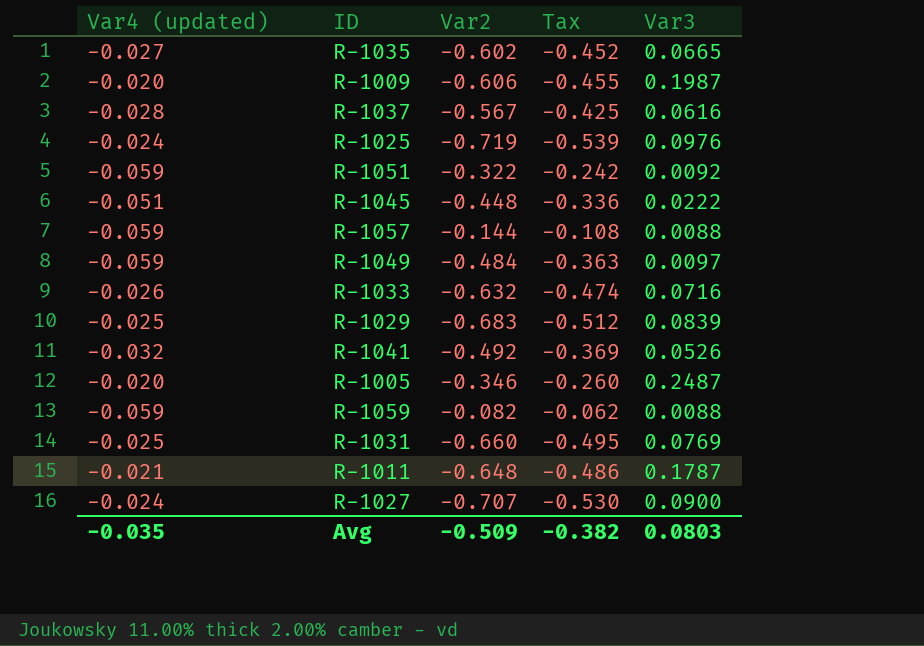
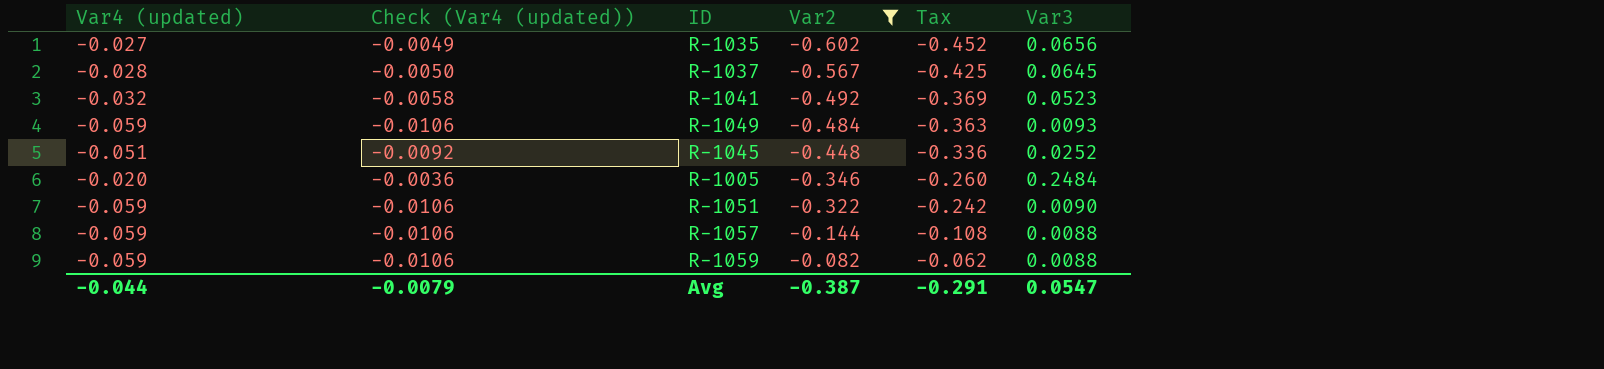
filter: none -> Var2 >= -0.602
row order: none -> Var2 ascending
column Check (Var4 (updated)) | formula: none -> [Var4 (updated)] * 0.18
R-1035 | Var3: 0.0665 -> 0.0656
R-1037 | Var3: 0.0616 -> 0.0645
R-1041 | Var3: 0.0526 -> 0.0523
R-1049 | Var3: 0.0097 -> 0.0093
R-1045 | Var3: 0.0222 -> 0.0252
R-1005 | Var3: 0.2487 -> 0.2484
R-1051 | Var3: 0.0092 -> 0.0090
Avg | Var4 (updated): -0.035 -> -0.044
Avg | Var2: -0.509 -> -0.387
Avg | Tax: -0.382 -> -0.291
Avg | Var3: 0.0803 -> 0.0547

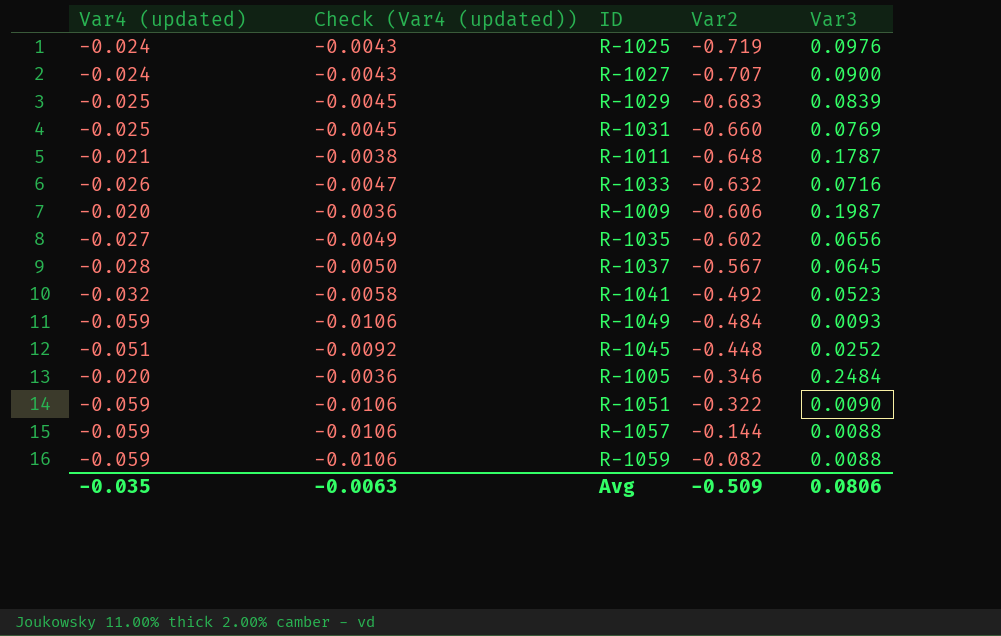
filter: Var2 >= -0.602 -> none
column Tax | formula: [Var2] * 0.75 -> none
Avg | Var4 (updated): -0.044 -> -0.035
Avg | Check (Var4 (updated)): -0.0079 -> -0.0063
Avg | Var2: -0.387 -> -0.509
Avg | Var3: 0.0547 -> 0.0806

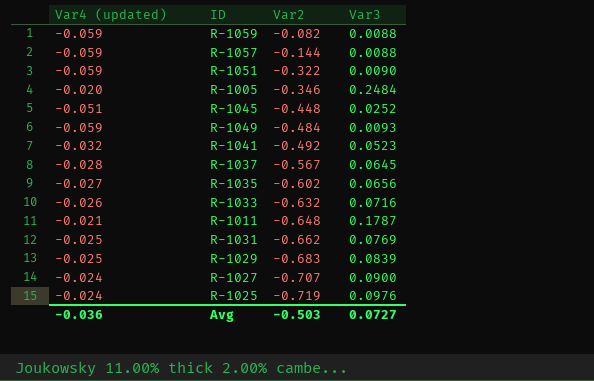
row order: Var2 ascending -> Var2 descending
column Check (Var4 (updated)) | formula: [Var4 (updated)] * 0.18 -> none
row R-1009: -0.020 | -0.0036 | -0.606 | 0.1987 -> none
R-1031 | Var2: -0.660 -> -0.662
Avg | Var4 (updated): -0.035 -> -0.036
Avg | Var2: -0.509 -> -0.503
Avg | Var3: 0.0806 -> 0.0727

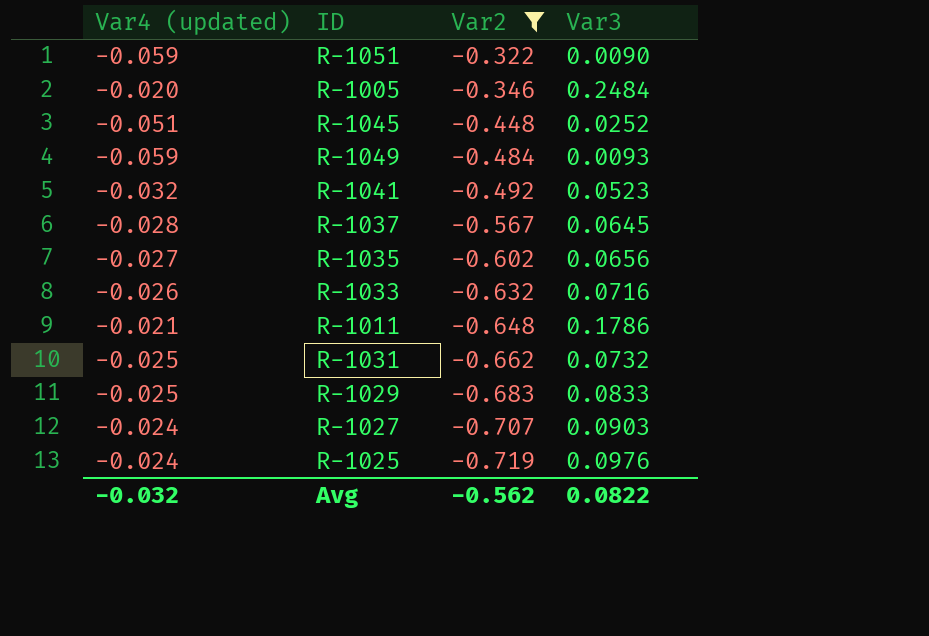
filter: none -> Var2 <= -0.322
R-1011 | Var3: 0.1787 -> 0.1786
R-1031 | Var3: 0.0769 -> 0.0732
R-1029 | Var3: 0.0839 -> 0.0833
R-1027 | Var3: 0.0900 -> 0.0903
Avg | Var4 (updated): -0.036 -> -0.032
Avg | Var2: -0.503 -> -0.562
Avg | Var3: 0.0727 -> 0.0822

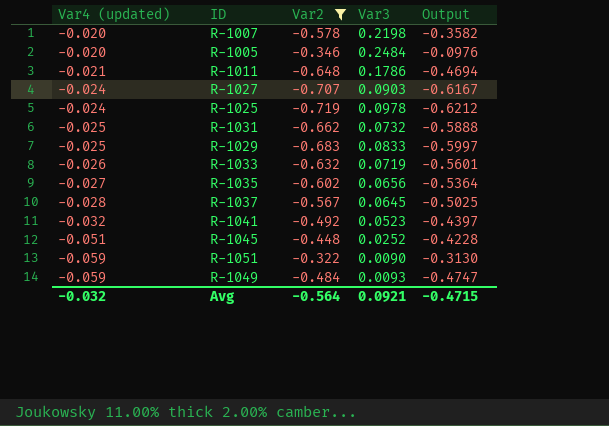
row order: Var2 descending -> Var4 (updated) descending
column Output | formula: none -> [Var2] + [Var3]
row R-1007: none -> -0.020 | -0.578 | 0.2198 | -0.3582
R-1025 | Var3: 0.0976 -> 0.0978
R-1033 | Var3: 0.0716 -> 0.0719
Avg | Var2: -0.562 -> -0.564
Avg | Var3: 0.0822 -> 0.0921

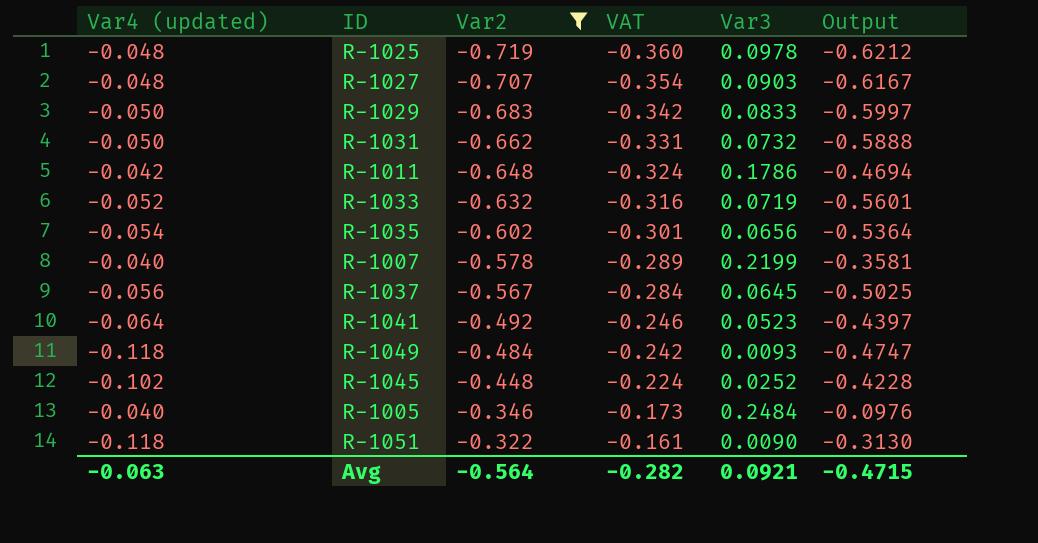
row order: Var4 (updated) descending -> Var2 ascending
column VAT | formula: none -> [Var2] * 0.5
R-1025 | Var4 (updated): -0.024 -> -0.048
R-1027 | Var4 (updated): -0.024 -> -0.048
R-1029 | Var4 (updated): -0.025 -> -0.050
R-1031 | Var4 (updated): -0.025 -> -0.050
R-1011 | Var4 (updated): -0.021 -> -0.042
R-1033 | Var4 (updated): -0.026 -> -0.052
R-1035 | Var4 (updated): -0.027 -> -0.054
R-1007 | Var4 (updated): -0.020 -> -0.040
R-1007 | Var3: 0.2198 -> 0.2199
R-1007 | Output: -0.3582 -> -0.3581
R-1037 | Var4 (updated): -0.028 -> -0.056
R-1041 | Var4 (updated): -0.032 -> -0.064
R-1049 | Var4 (updated): -0.059 -> -0.118
R-1045 | Var4 (updated): -0.051 -> -0.102
R-1005 | Var4 (updated): -0.020 -> -0.040
R-1051 | Var4 (updated): -0.059 -> -0.118
Avg | Var4 (updated): -0.032 -> -0.063

